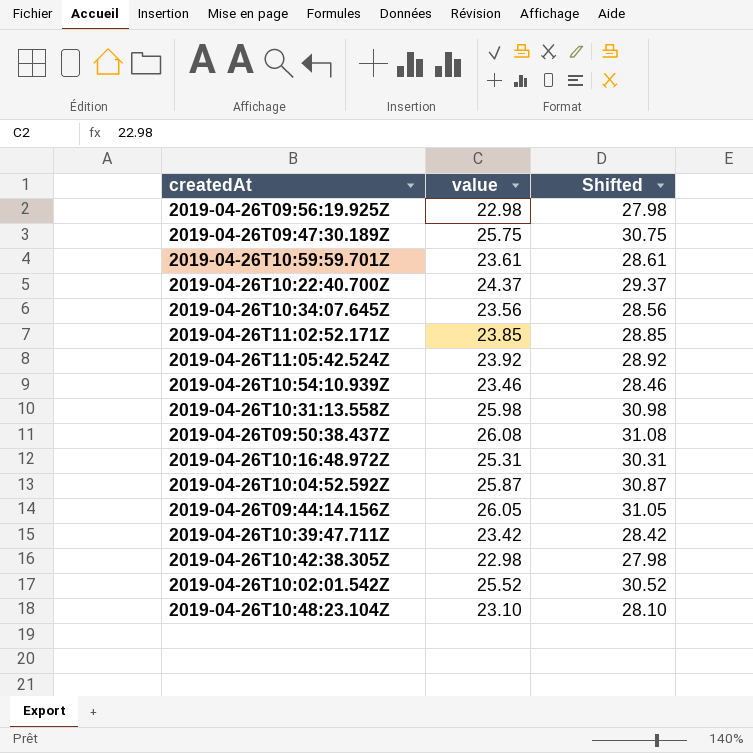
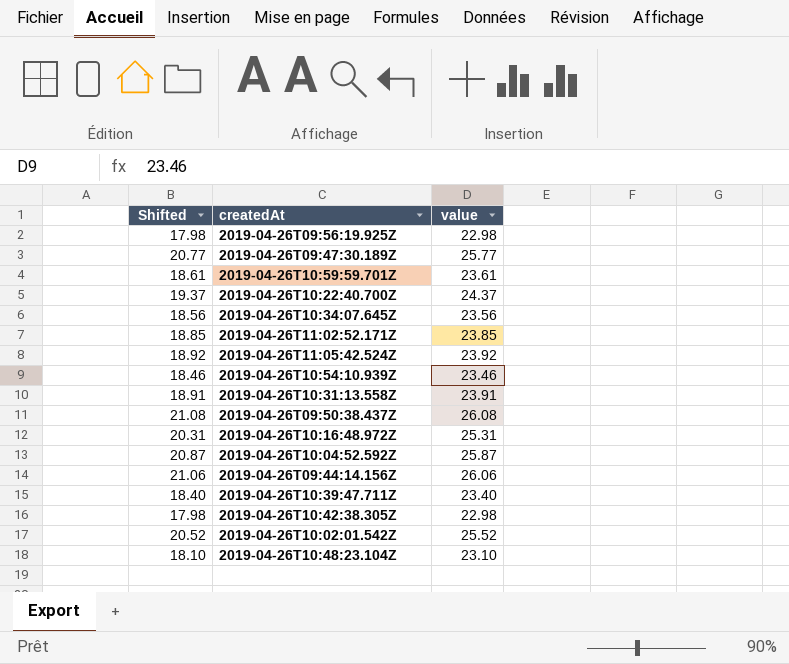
column Shifted | formula: [value] + 5 -> [value] - 5
column Shifted | position: 3 -> 1
2019-04-26T09:47:30.189Z | value: 25.75 -> 25.77
2019-04-26T10:31:13.558Z | value: 25.98 -> 23.91
2019-04-26T09:44:14.156Z | value: 26.05 -> 26.06
2019-04-26T10:39:47.711Z | value: 23.42 -> 23.40

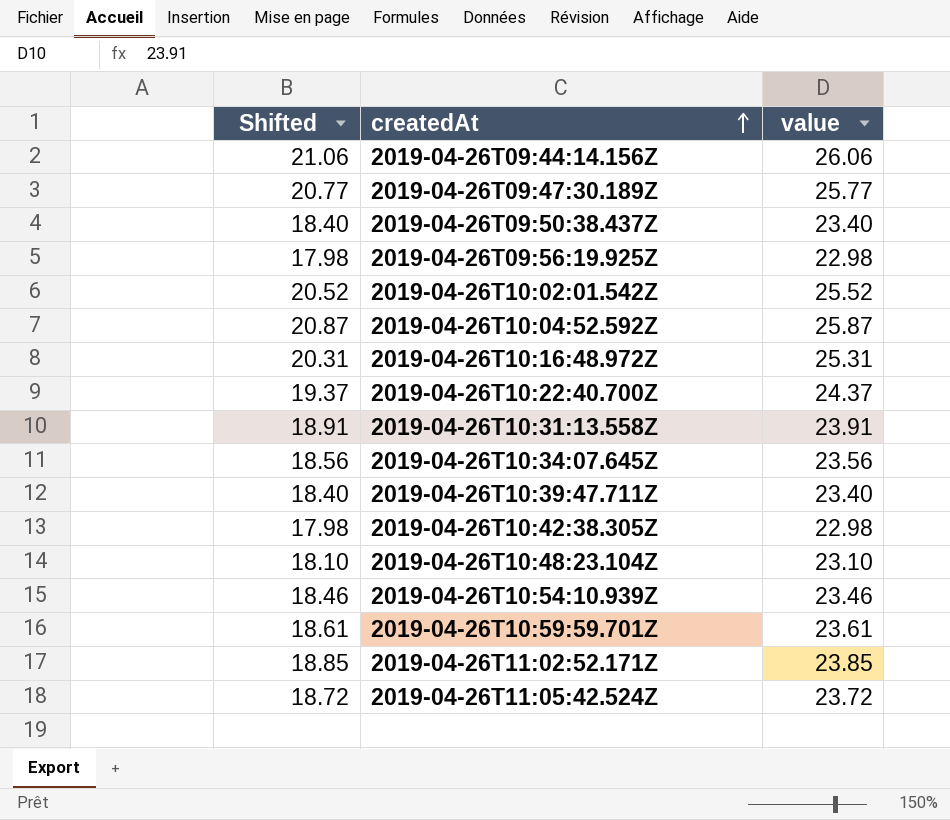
row order: none -> createdAt ascending
2019-04-26T09:50:38.437Z | Shifted: 21.08 -> 18.40
2019-04-26T09:50:38.437Z | value: 26.08 -> 23.40
2019-04-26T11:05:42.524Z | Shifted: 18.92 -> 18.72
2019-04-26T11:05:42.524Z | value: 23.92 -> 23.72

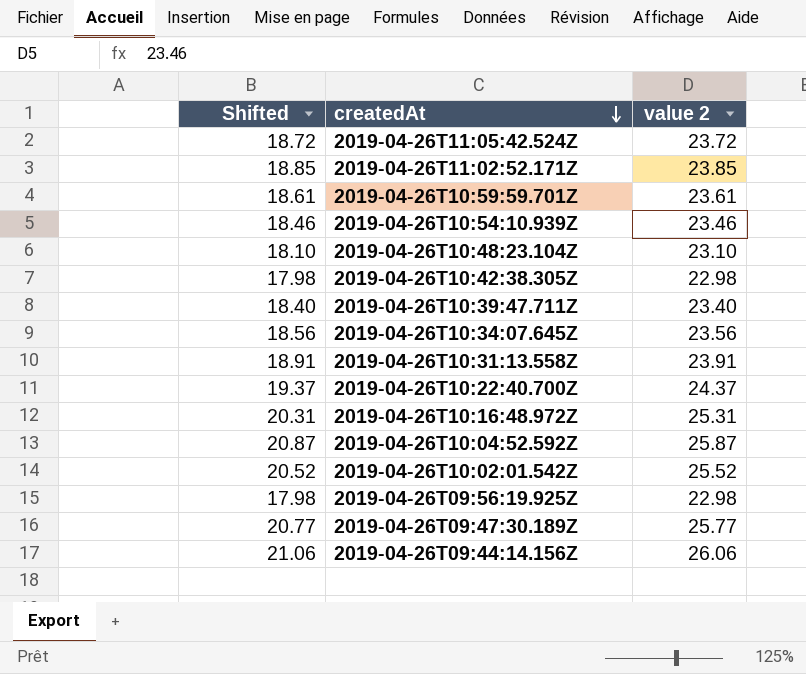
row order: createdAt ascending -> createdAt descending
column name: value -> value 2
row 2019-04-26T09:50:38.437Z: 18.40 | 23.40 -> none

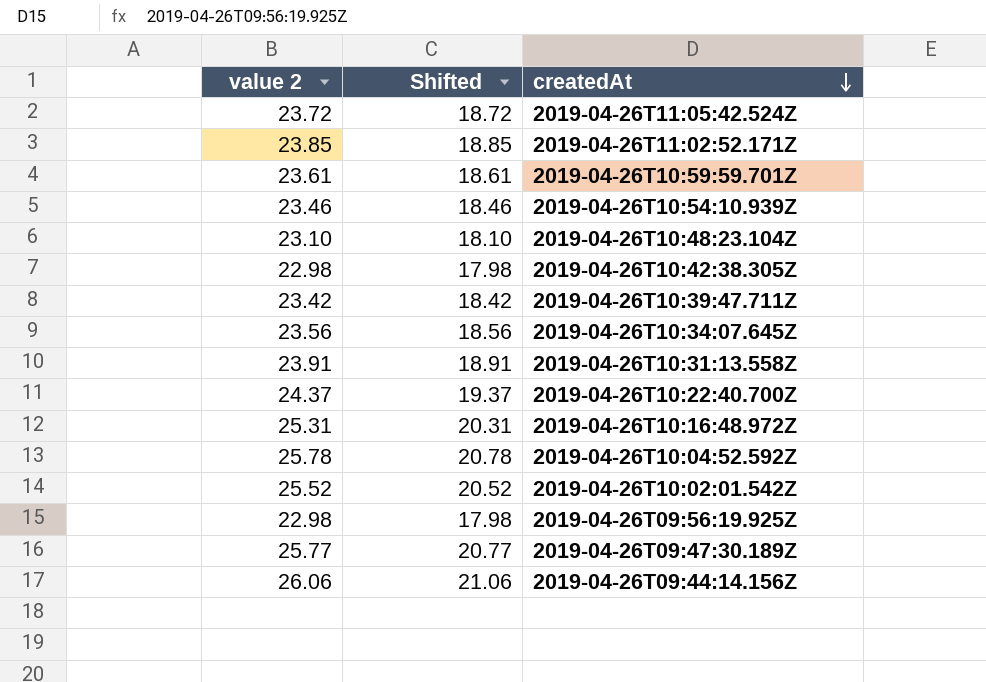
column value 2 | position: 3 -> 1
2019-04-26T10:39:47.711Z | value 2: 23.40 -> 23.42
2019-04-26T10:39:47.711Z | Shifted: 18.40 -> 18.42
2019-04-26T10:04:52.592Z | value 2: 25.87 -> 25.78
2019-04-26T10:04:52.592Z | Shifted: 20.87 -> 20.78

